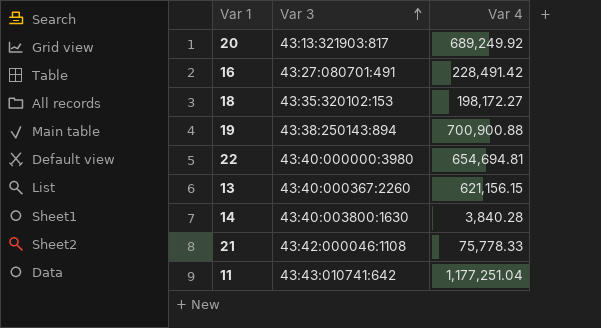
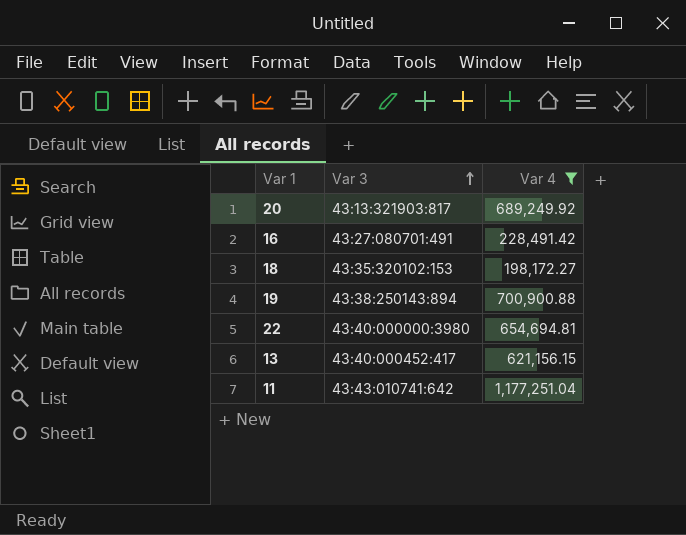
filter: none -> Var 4 >= 198,172.27
13 | Var 3: 43:40:000367:2260 -> 43:40:000452:417

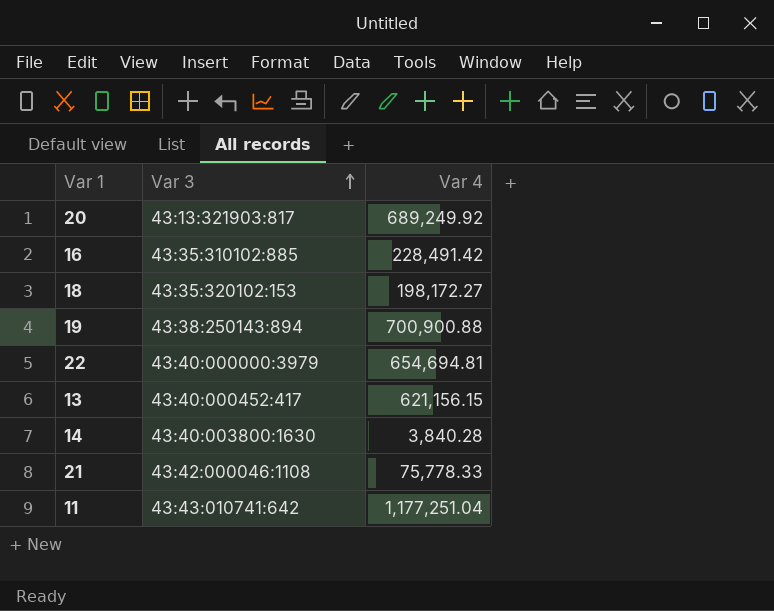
filter: Var 4 >= 198,172.27 -> none
16 | Var 3: 43:27:080701:491 -> 43:35:310102:885
22 | Var 3: 43:40:000000:3980 -> 43:40:000000:3979

